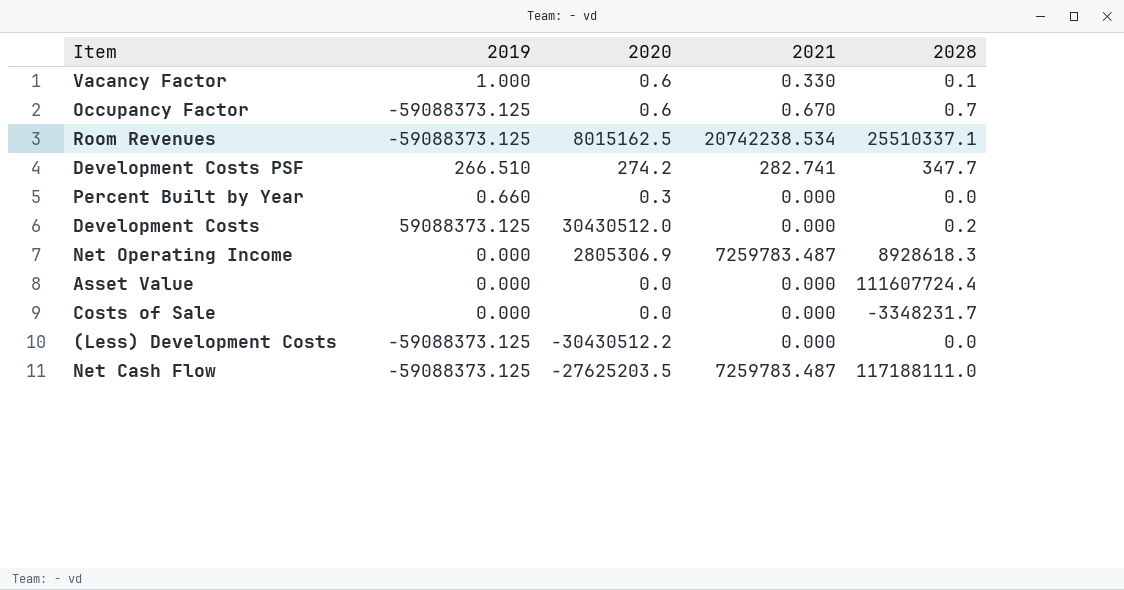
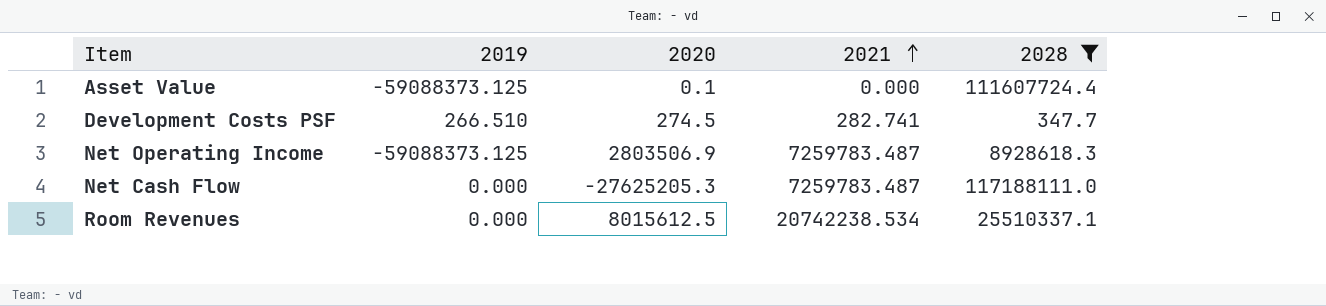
filter: none -> 2028 >= 347.7
row order: none -> 2021 ascending
Asset Value | 2019: 0.000 -> -59088373.125
Asset Value | 2020: 0.0 -> 0.1
Development Costs PSF | 2020: 274.2 -> 274.5
Net Operating Income | 2019: 0.000 -> -59088373.125
Net Operating Income | 2020: 2805306.9 -> 2803506.9
Net Cash Flow | 2019: -59088373.125 -> 0.000
Net Cash Flow | 2020: -27625203.5 -> -27625205.3
Room Revenues | 2019: -59088373.125 -> 0.000
Room Revenues | 2020: 8015162.5 -> 8015612.5

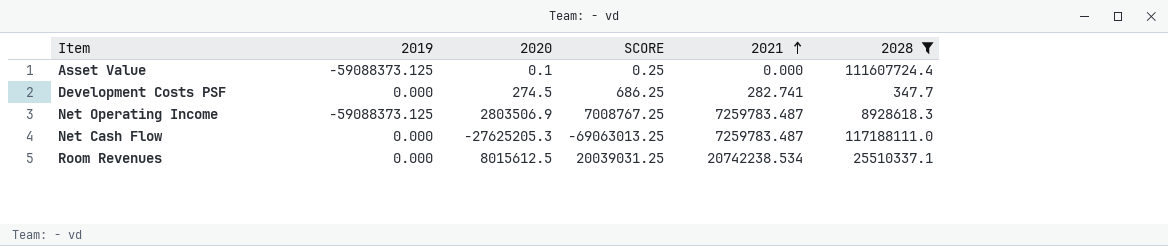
column SCORE | formula: none -> [2020] * 2.5
Development Costs PSF | 2019: 266.510 -> 0.000

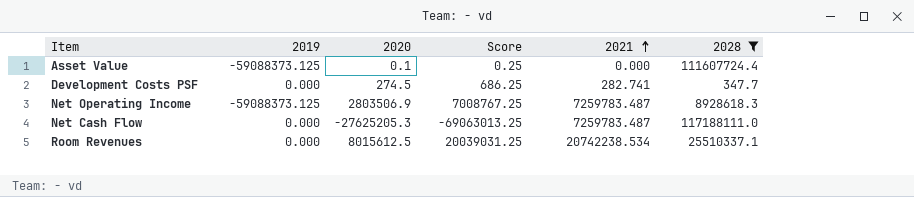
column name: SCORE -> Score

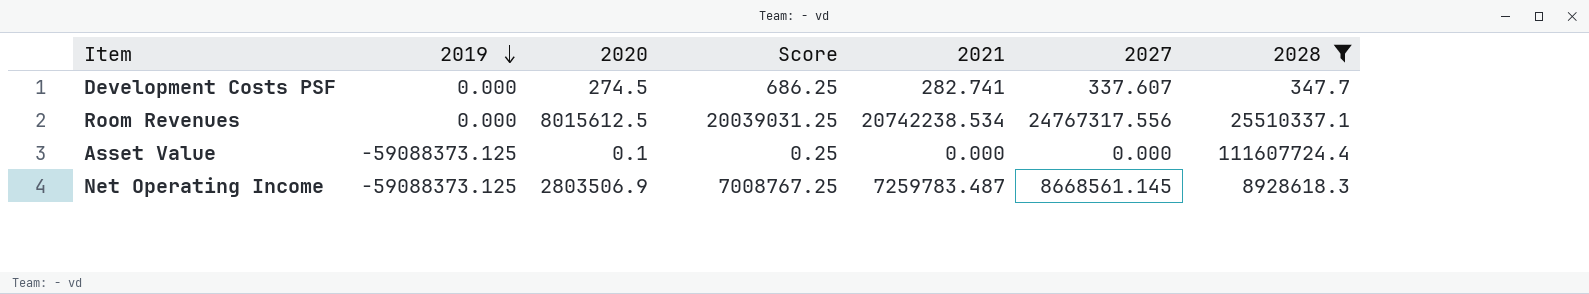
row order: 2021 ascending -> 2019 descending
column 2027 | position: none -> 6
row Net Cash Flow: 0.000 | -27625205.3 | -69063013.25 | 7259783.487 | 117188111.0 -> none

